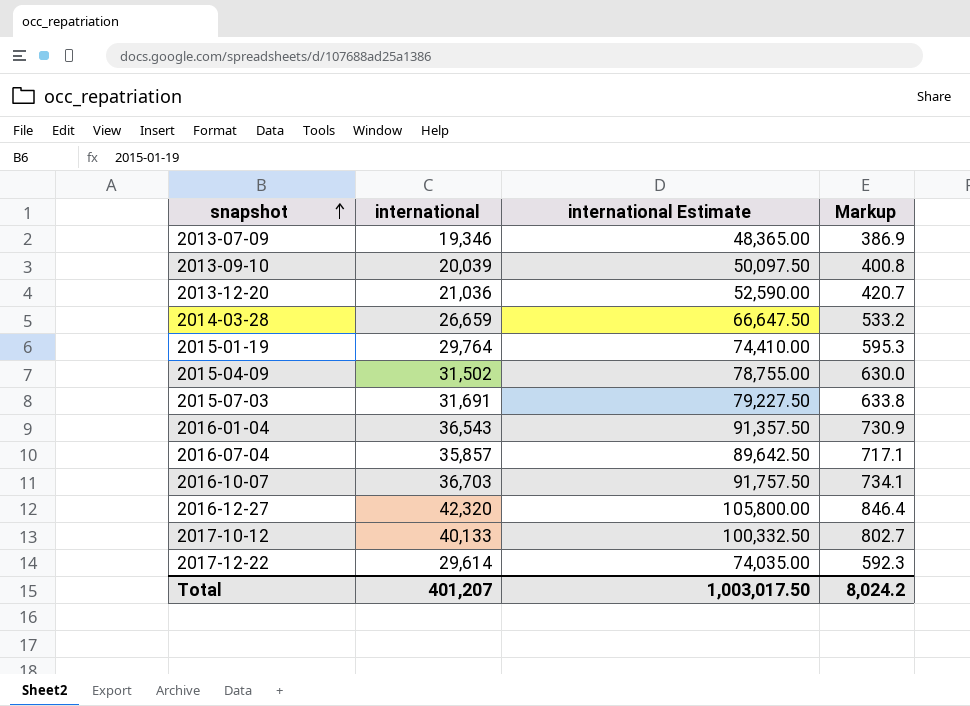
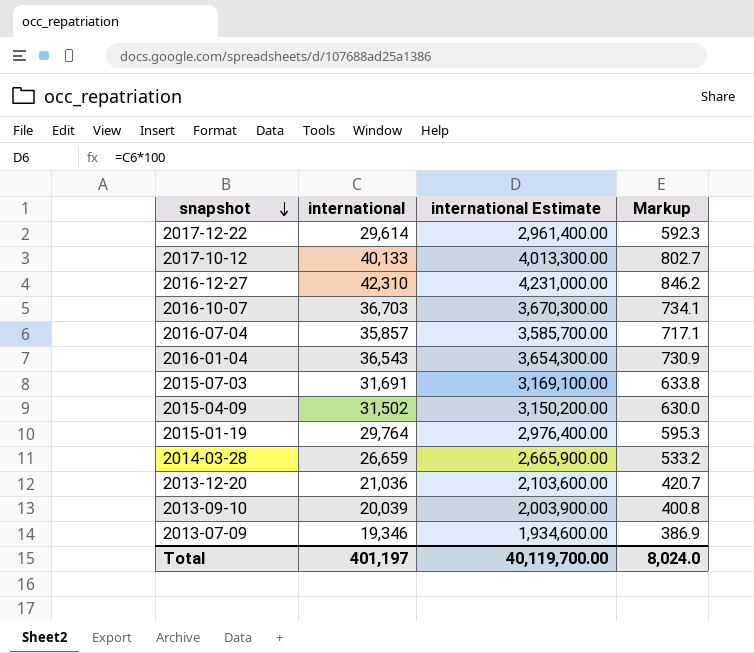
row order: snapshot ascending -> snapshot descending
column international Estimate | formula: [international] * 2.5 -> [international] * 100
2016-12-27 | international: 42,320 -> 42,310
2016-12-27 | Markup: 846.4 -> 846.2
Total | international: 401,207 -> 401,197
Total | international Estimate: 1,003,017.50 -> 40,119,700.00
Total | Markup: 8,024.2 -> 8,024.0

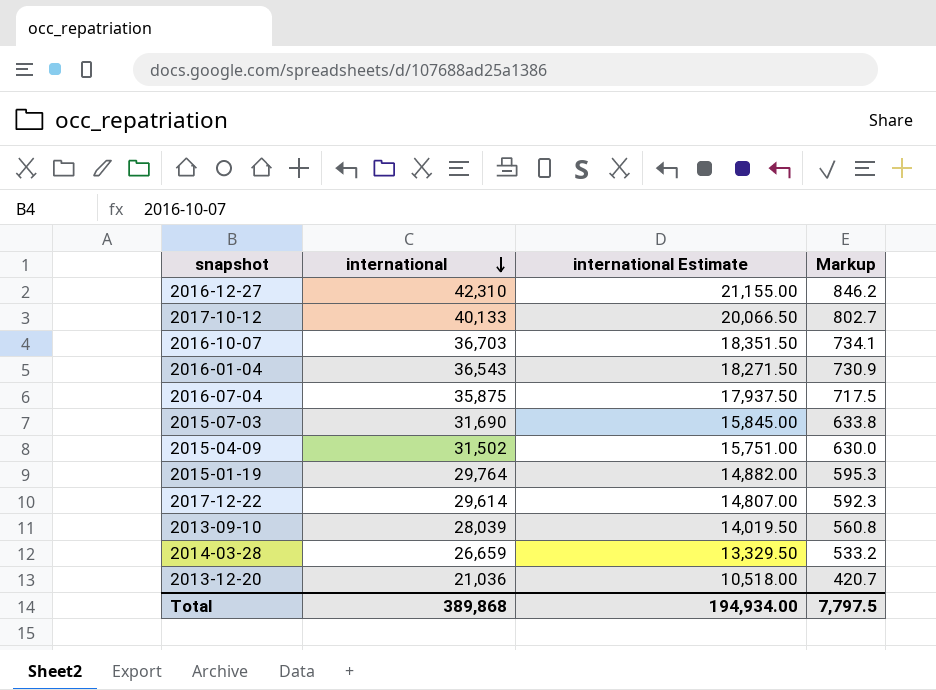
row order: snapshot descending -> international descending
column international Estimate | formula: [international] * 100 -> [international] * 0.5
row 2013-07-09: 19,346 | 1,934,600.00 | 386.9 -> none
2016-07-04 | international: 35,857 -> 35,875
2016-07-04 | Markup: 717.1 -> 717.5
2015-07-03 | international: 31,691 -> 31,690
2013-09-10 | international: 20,039 -> 28,039
2013-09-10 | Markup: 400.8 -> 560.8
Total | international: 401,197 -> 389,868
Total | international Estimate: 40,119,700.00 -> 194,934.00
Total | Markup: 8,024.0 -> 7,797.5

